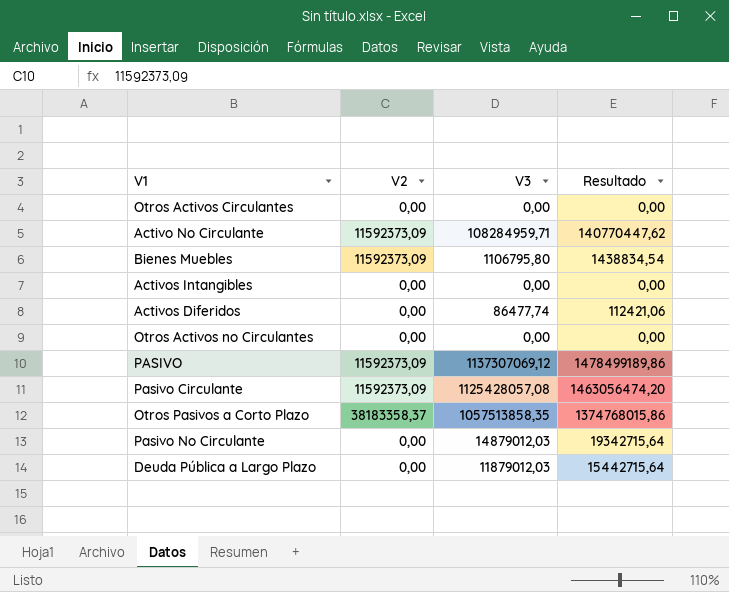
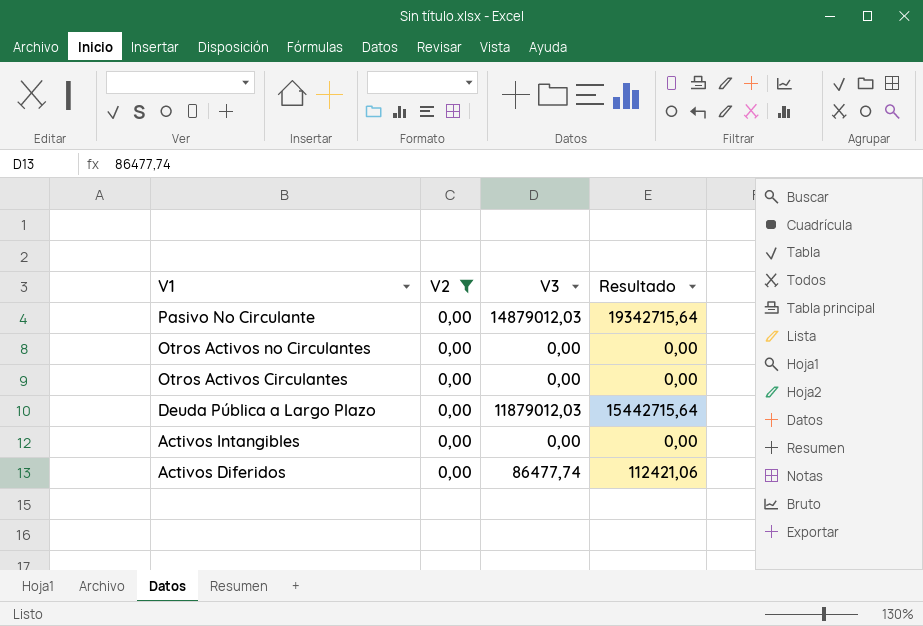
filter: none -> V2 = 0,00
row order: none -> V1 descending

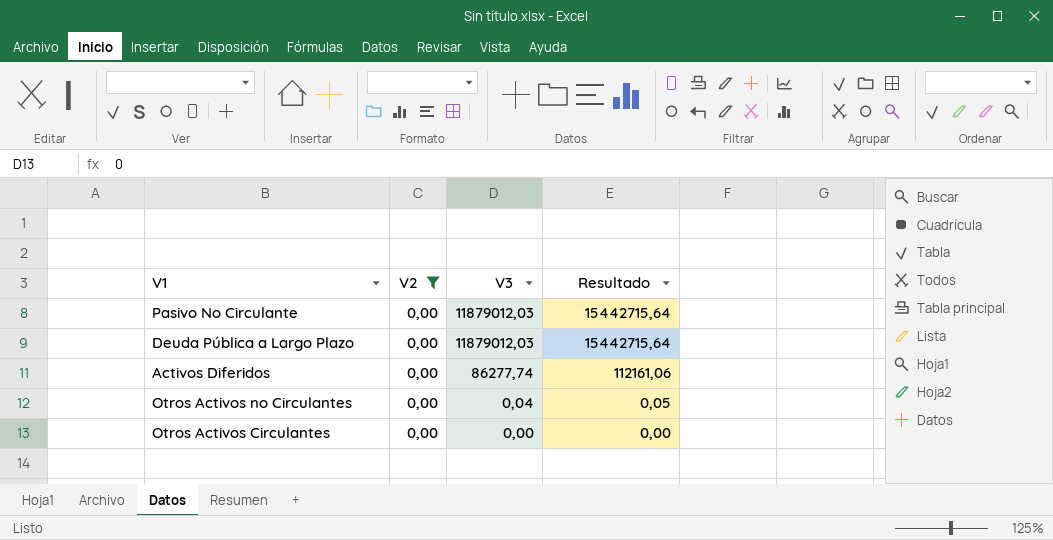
row order: V1 descending -> V3 descending
row Activos Intangibles: 0,00 | 0,00 | 0,00 -> none
Pasivo No Circulante | V3: 14879012,03 -> 11879012,03
Pasivo No Circulante | Resultado: 19342715,64 -> 15442715,64
Activos Diferidos | V3: 86477,74 -> 86277,74
Activos Diferidos | Resultado: 112421,06 -> 112161,06
Otros Activos no Circulantes | V3: 0,00 -> 0,04
Otros Activos no Circulantes | Resultado: 0,00 -> 0,05

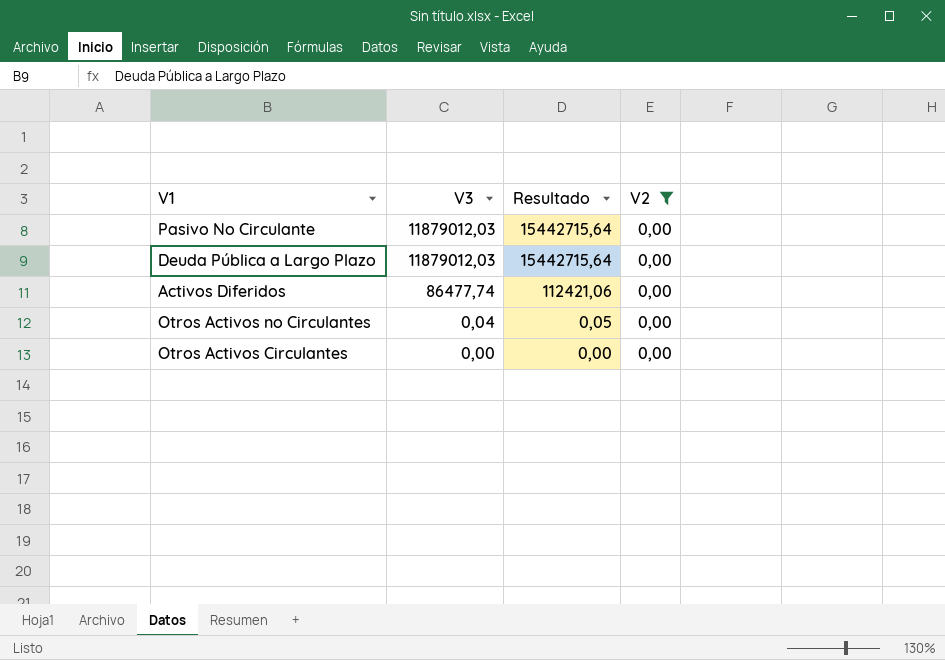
column V2 | position: 2 -> 4
Activos Diferidos | V3: 86277,74 -> 86477,74
Activos Diferidos | Resultado: 112161,06 -> 112421,06

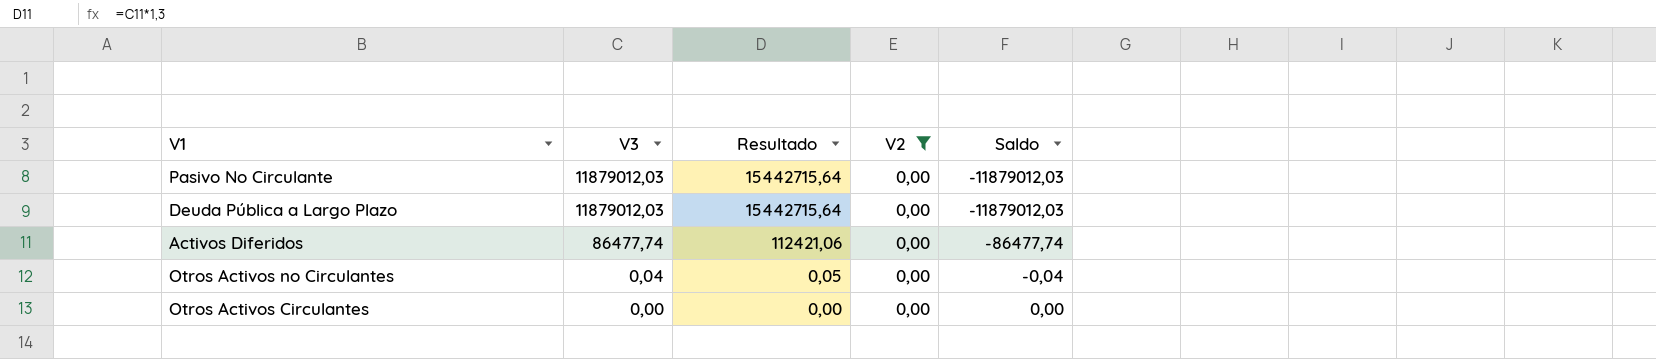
column Saldo | formula: none -> [V2] - [V3]

